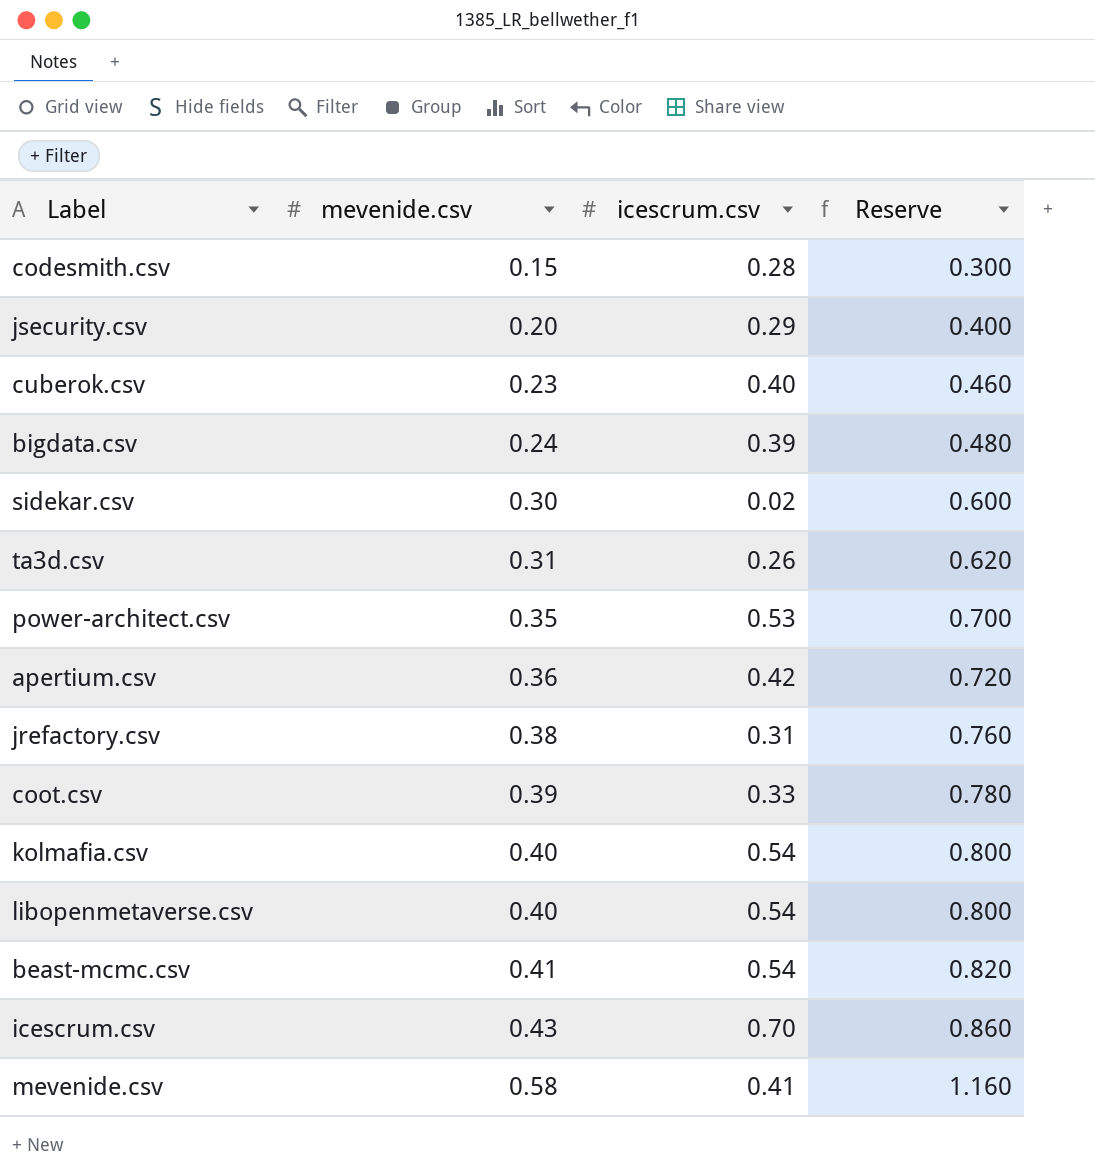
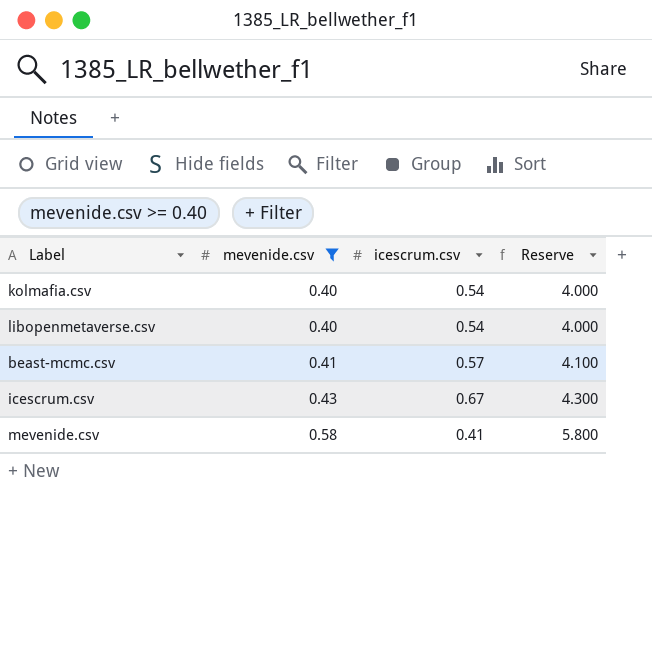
filter: none -> mevenide.csv >= 0.40
column Reserve | formula: [mevenide.csv] * 2 -> [mevenide.csv] * 10
beast-mcmc.csv | icescrum.csv: 0.54 -> 0.57
icescrum.csv | icescrum.csv: 0.70 -> 0.67

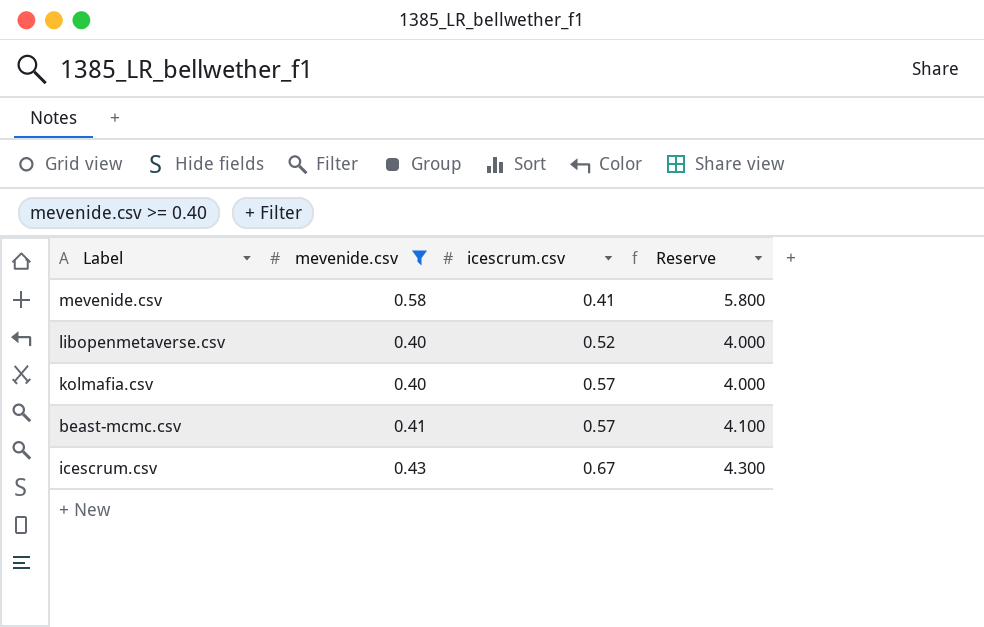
row order: mevenide.csv ascending -> icescrum.csv ascending
libopenmetaverse.csv | icescrum.csv: 0.54 -> 0.52
kolmafia.csv | icescrum.csv: 0.54 -> 0.57

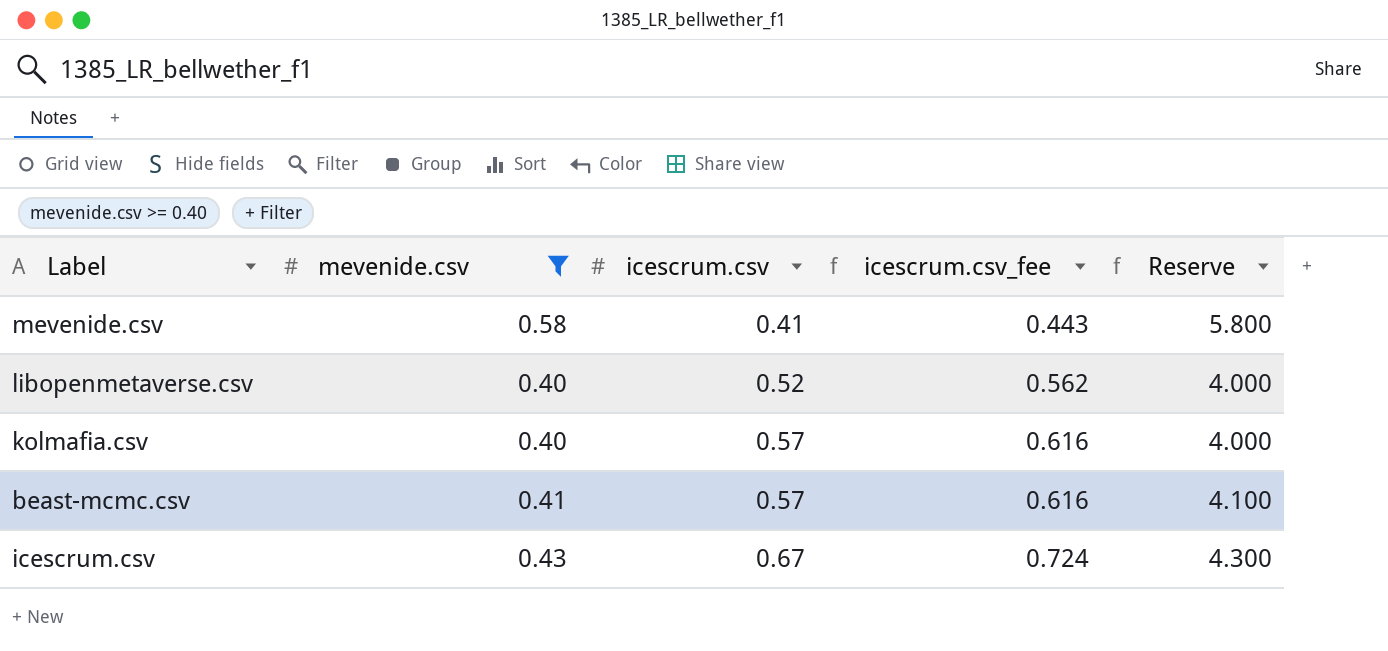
column icescrum.csv_fee | formula: none -> [icescrum.csv] * 1.08

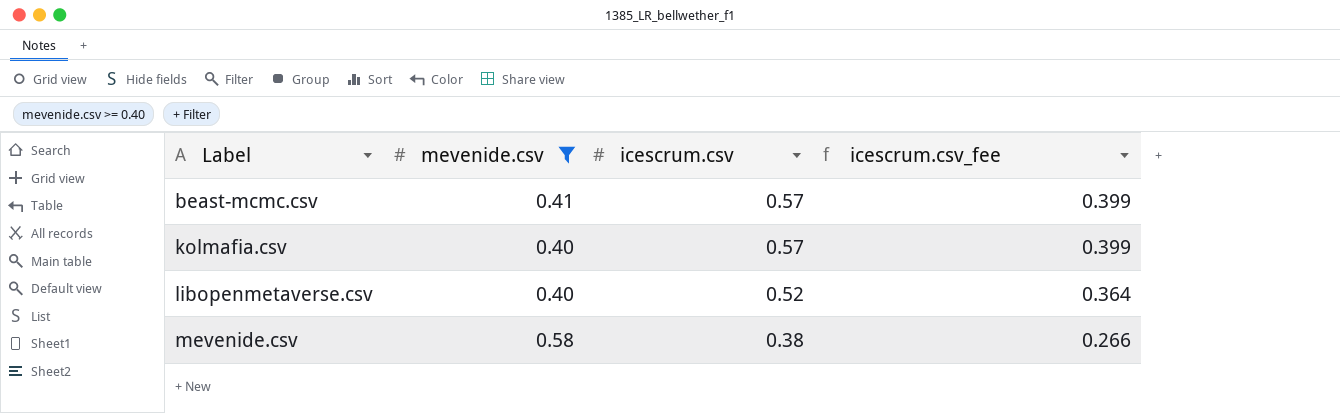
row order: icescrum.csv ascending -> Label ascending
column Reserve | formula: [mevenide.csv] * 10 -> none
column icescrum.csv_fee | formula: [icescrum.csv] * 1.08 -> [icescrum.csv] * 0.7
row icescrum.csv: 0.43 | 0.67 | 0.724 | 4.300 -> none
mevenide.csv | icescrum.csv: 0.41 -> 0.38

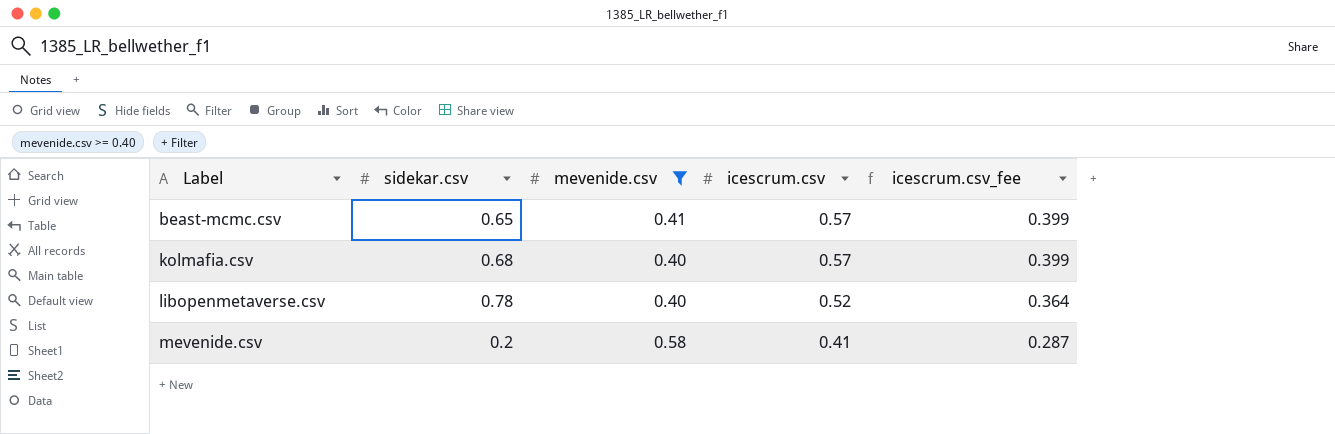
column sidekar.csv | position: none -> 2
mevenide.csv | icescrum.csv: 0.38 -> 0.41
mevenide.csv | icescrum.csv_fee: 0.266 -> 0.287

